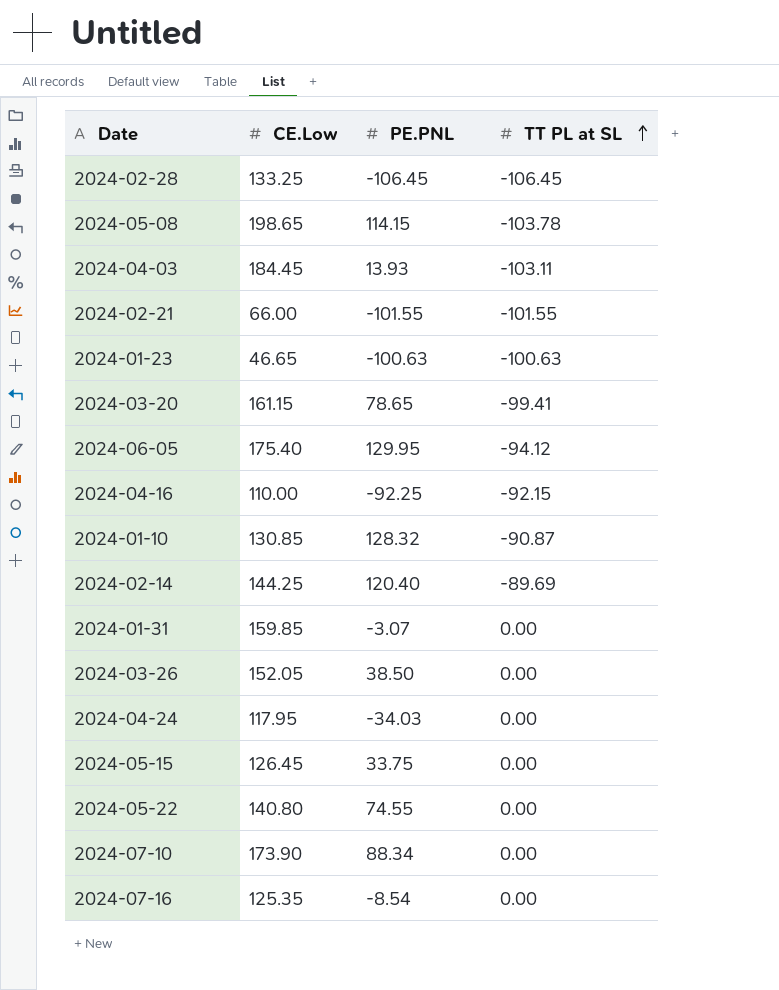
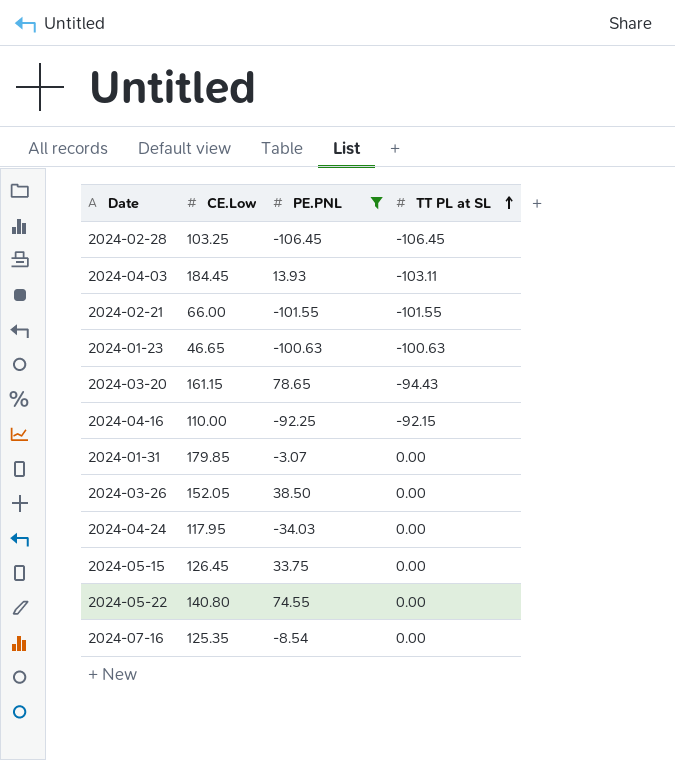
filter: none -> PE.PNL <= 78.65
2024-02-28 | CE.Low: 133.25 -> 103.25
2024-03-20 | TT PL at SL: -99.41 -> -94.43
2024-01-31 | CE.Low: 159.85 -> 179.85

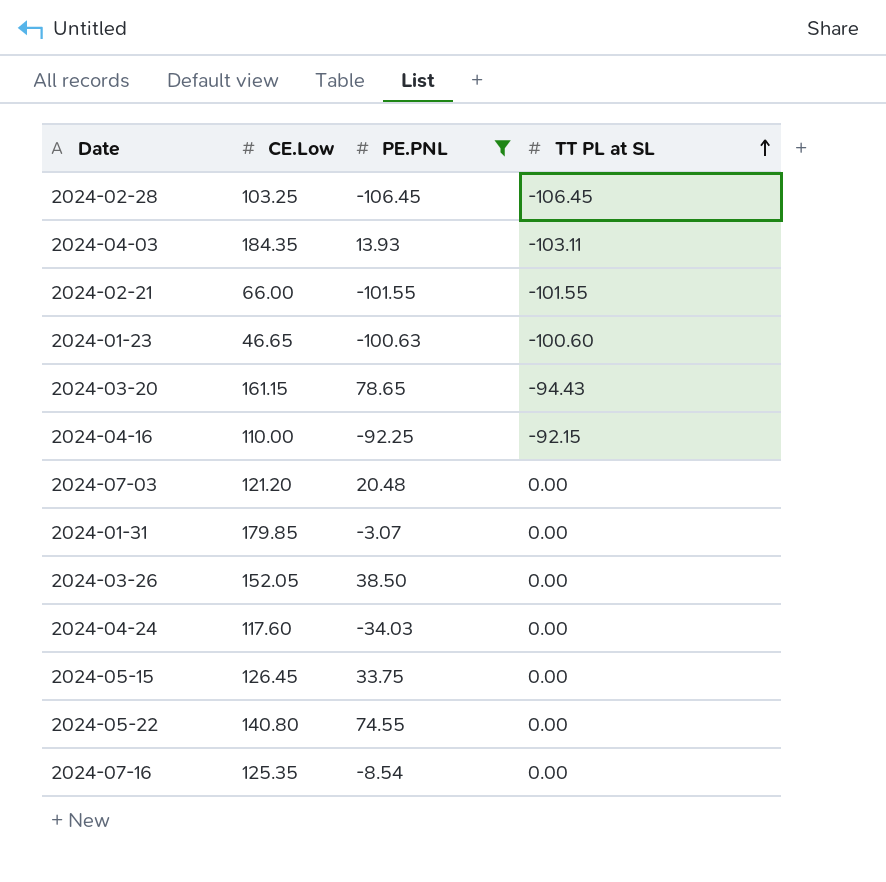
2024-04-03 | CE.Low: 184.45 -> 184.35
2024-01-23 | TT PL at SL: -100.63 -> -100.60
row 2024-07-03: none -> 121.20 | 20.48 | 0.00
2024-04-24 | CE.Low: 117.95 -> 117.60

